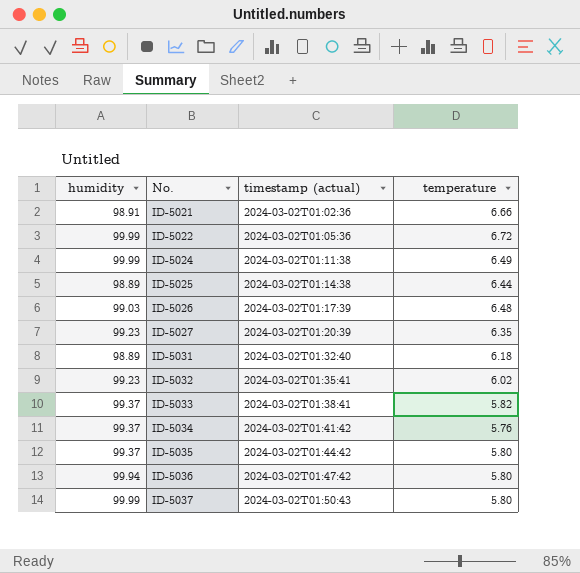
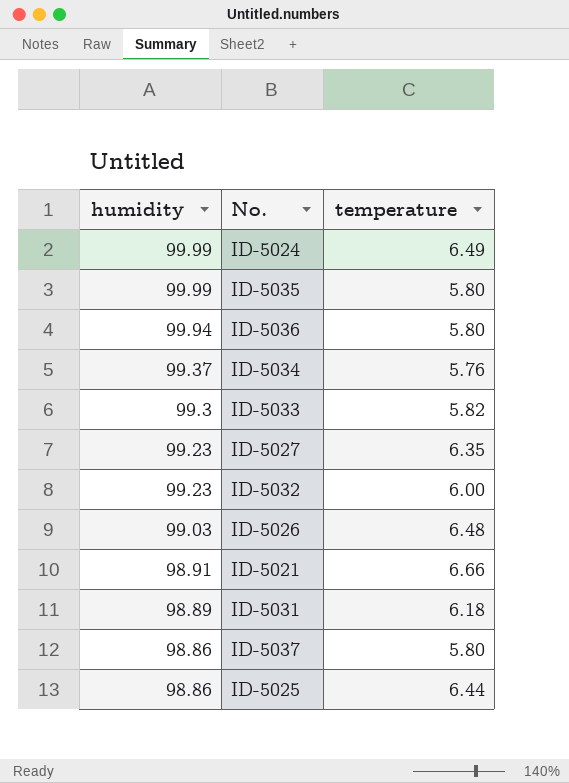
row order: No. ascending -> humidity descending
column timestamp (actual) | position: 3 -> none
row ID-5022: 99.99 | 2024-03-02T01:05:36 | 6.72 -> none
ID-5035 | humidity: 99.37 -> 99.99
ID-5033 | humidity: 99.37 -> 99.3
ID-5032 | temperature: 6.02 -> 6.00
ID-5037 | humidity: 99.99 -> 98.86
ID-5025 | humidity: 98.89 -> 98.86

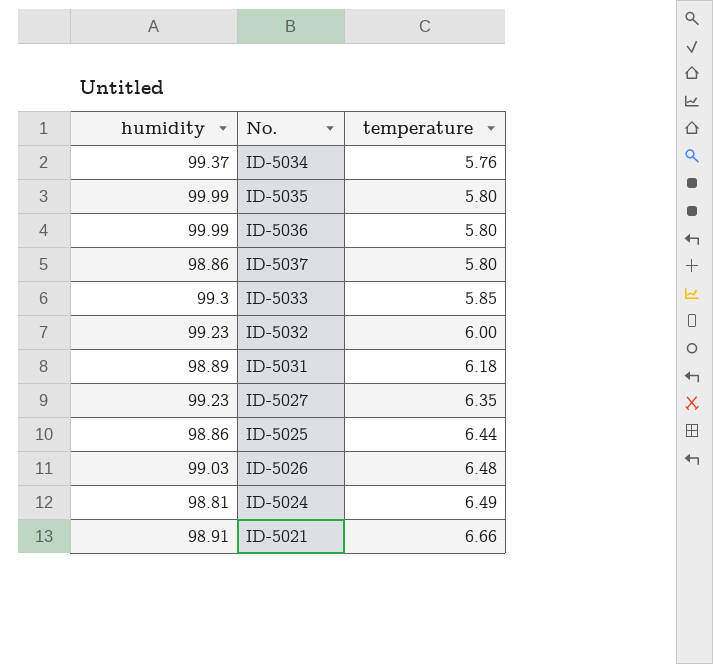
row order: humidity descending -> temperature ascending
ID-5036 | humidity: 99.94 -> 99.99
ID-5033 | temperature: 5.82 -> 5.85
ID-5024 | humidity: 99.99 -> 98.81

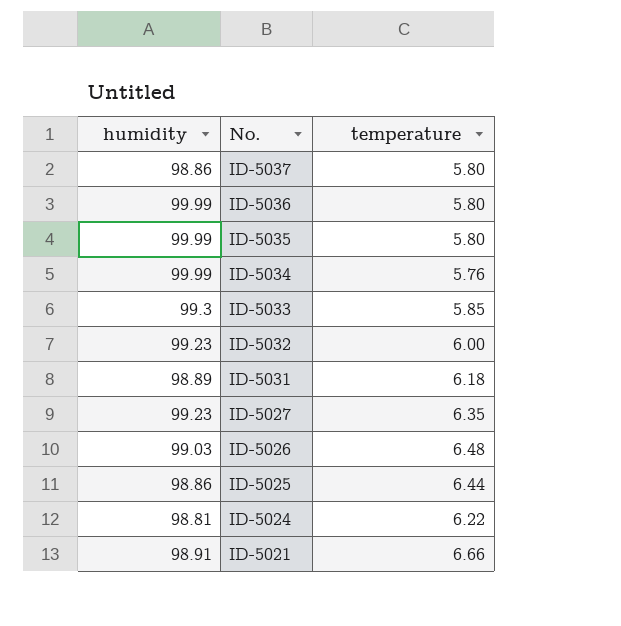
row order: temperature ascending -> No. descending
ID-5034 | humidity: 99.37 -> 99.99
ID-5024 | temperature: 6.49 -> 6.22

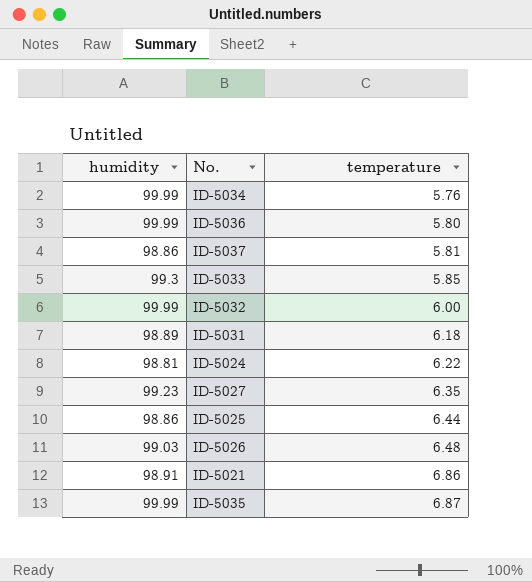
row order: No. descending -> temperature ascending
ID-5037 | temperature: 5.80 -> 5.81
ID-5032 | humidity: 99.23 -> 99.99
ID-5021 | temperature: 6.66 -> 6.86
ID-5035 | temperature: 5.80 -> 6.87

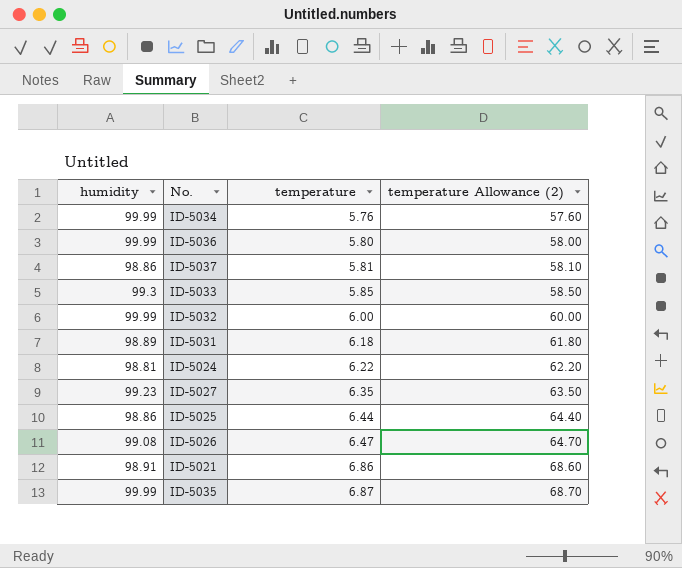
column temperature Allowance (2) | formula: none -> [temperature] * 10
ID-5026 | humidity: 99.03 -> 99.08
ID-5026 | temperature: 6.48 -> 6.47

